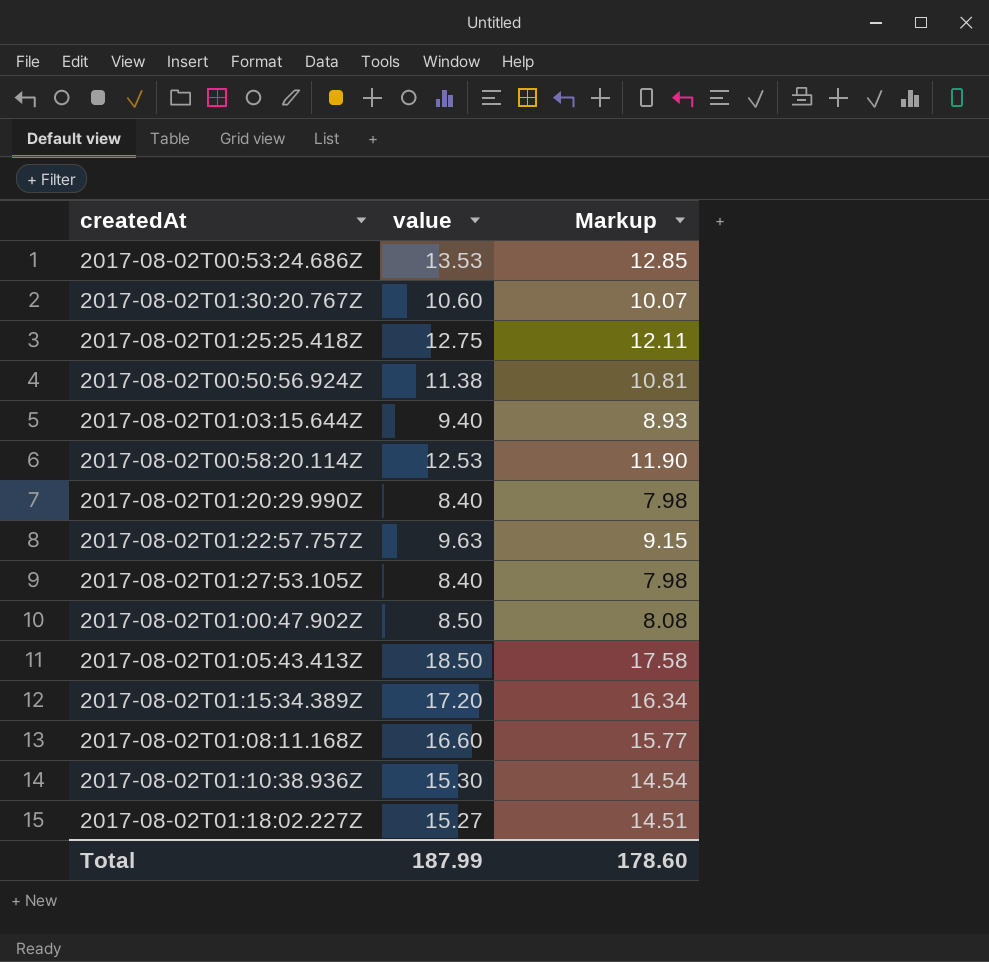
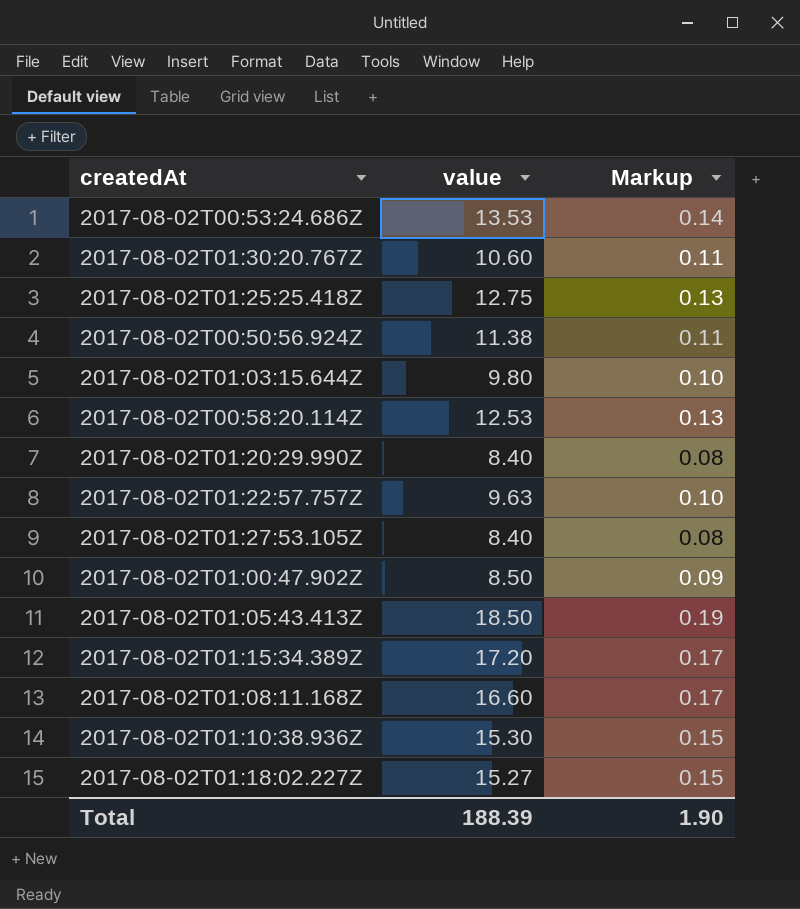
column Markup | formula: [value] * 0.95 -> [value] * 0.01
2017-08-02T01:03:15.644Z | value: 9.40 -> 9.80
Total | value: 187.99 -> 188.39
Total | Markup: 178.60 -> 1.90

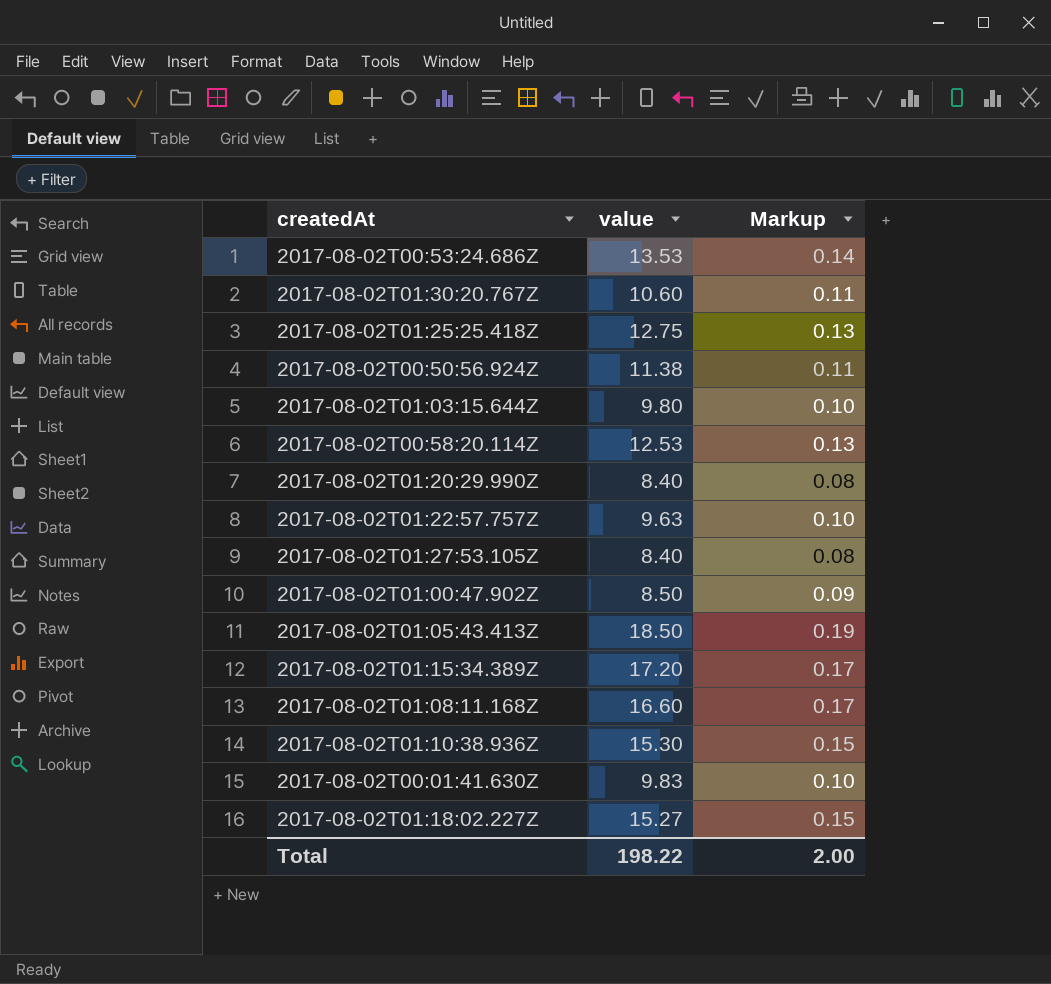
row 2017-08-02T00:01:41.630Z: none -> 9.83 | 0.10
Total | value: 188.39 -> 198.22
Total | Markup: 1.90 -> 2.00

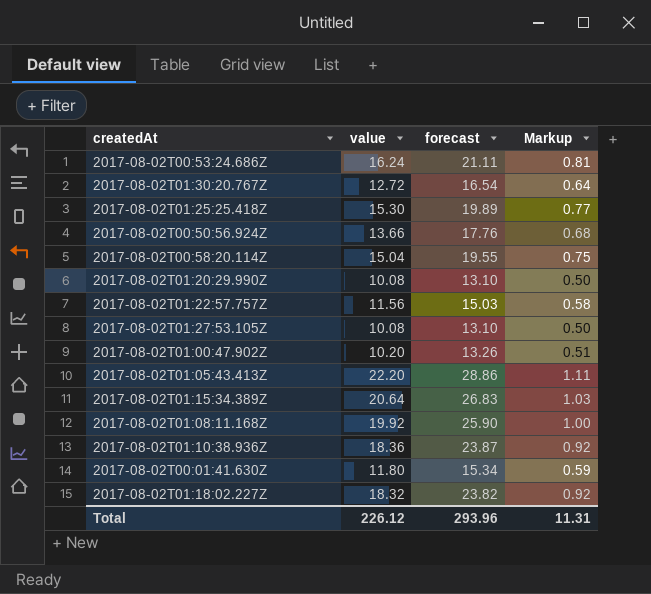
column forecast | formula: none -> [value] * 1.3
column Markup | formula: [value] * 0.01 -> [value] * 0.05
row 2017-08-02T01:03:15.644Z: 9.80 | 0.10 -> none
2017-08-02T00:53:24.686Z | value: 13.53 -> 16.24
2017-08-02T01:30:20.767Z | value: 10.60 -> 12.72
2017-08-02T01:25:25.418Z | value: 12.75 -> 15.30
2017-08-02T00:50:56.924Z | value: 11.38 -> 13.66
2017-08-02T00:58:20.114Z | value: 12.53 -> 15.04
2017-08-02T01:20:29.990Z | value: 8.40 -> 10.08
2017-08-02T01:22:57.757Z | value: 9.63 -> 11.56
2017-08-02T01:27:53.105Z | value: 8.40 -> 10.08
2017-08-02T01:00:47.902Z | value: 8.50 -> 10.20
2017-08-02T01:05:43.413Z | value: 18.50 -> 22.20
2017-08-02T01:15:34.389Z | value: 17.20 -> 20.64
2017-08-02T01:08:11.168Z | value: 16.60 -> 19.92
2017-08-02T01:10:38.936Z | value: 15.30 -> 18.36
2017-08-02T00:01:41.630Z | value: 9.83 -> 11.80
2017-08-02T01:18:02.227Z | value: 15.27 -> 18.32
Total | value: 198.22 -> 226.12
Total | Markup: 2.00 -> 11.31

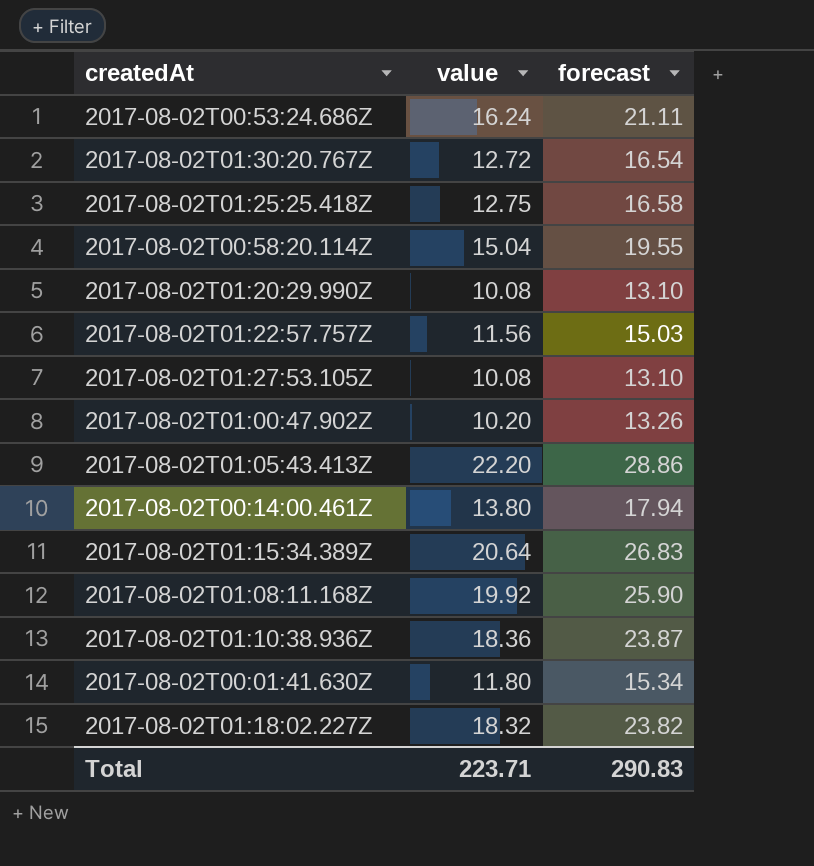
column Markup | formula: [value] * 0.05 -> none
row 2017-08-02T00:50:56.924Z: 13.66 | 17.76 | 0.68 -> none
2017-08-02T01:25:25.418Z | value: 15.30 -> 12.75
2017-08-02T01:25:25.418Z | forecast: 19.89 -> 16.58
row 2017-08-02T00:14:00.461Z: none -> 13.80 | 17.94
Total | value: 226.12 -> 223.71
Total | forecast: 293.96 -> 290.83

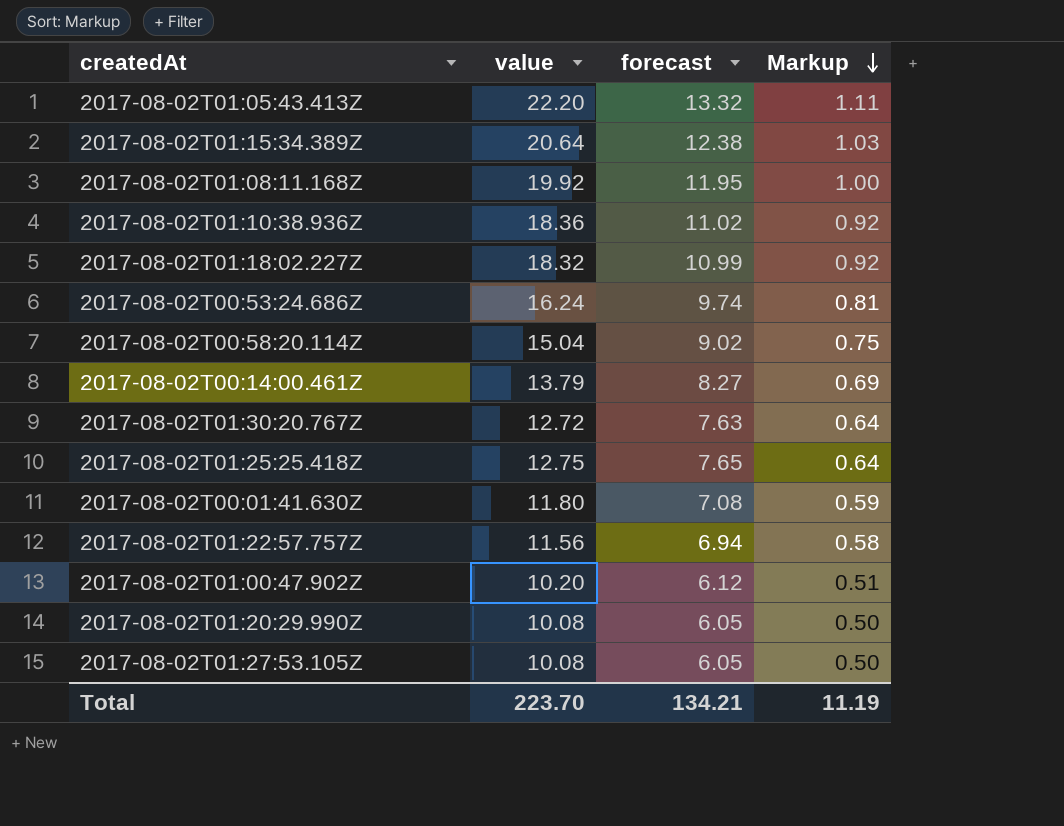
row order: none -> Markup descending
column forecast | formula: [value] * 1.3 -> [value] * 0.6
column Markup | formula: none -> [value] * 0.05
2017-08-02T00:14:00.461Z | value: 13.80 -> 13.79
Total | value: 223.71 -> 223.70
Total | forecast: 290.83 -> 134.21

